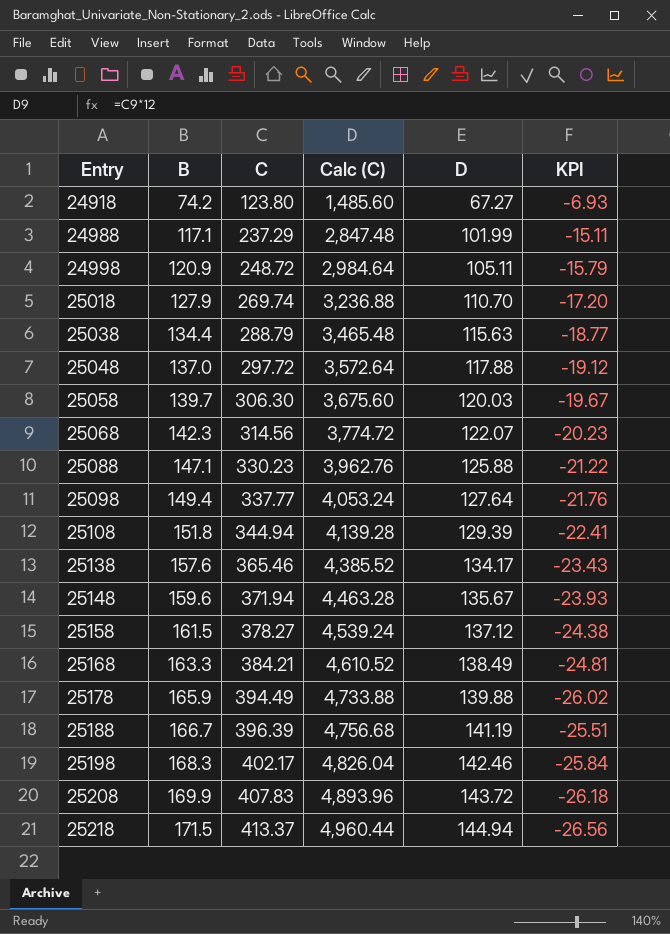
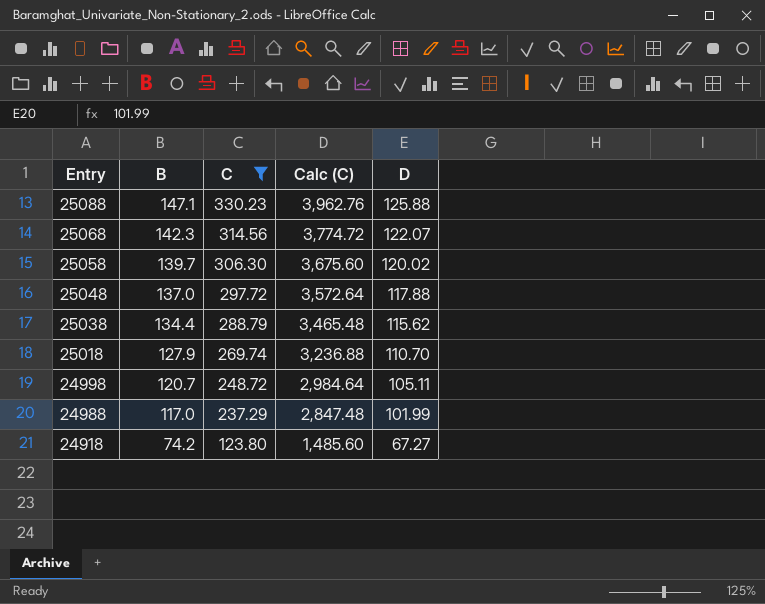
filter: none -> C <= 330.23
row order: Entry ascending -> Entry descending
column KPI | formula: [D] - [B] -> none
25058 | D: 120.03 -> 120.02
25038 | D: 115.63 -> 115.62
24998 | B: 120.9 -> 120.7
24988 | B: 117.1 -> 117.0

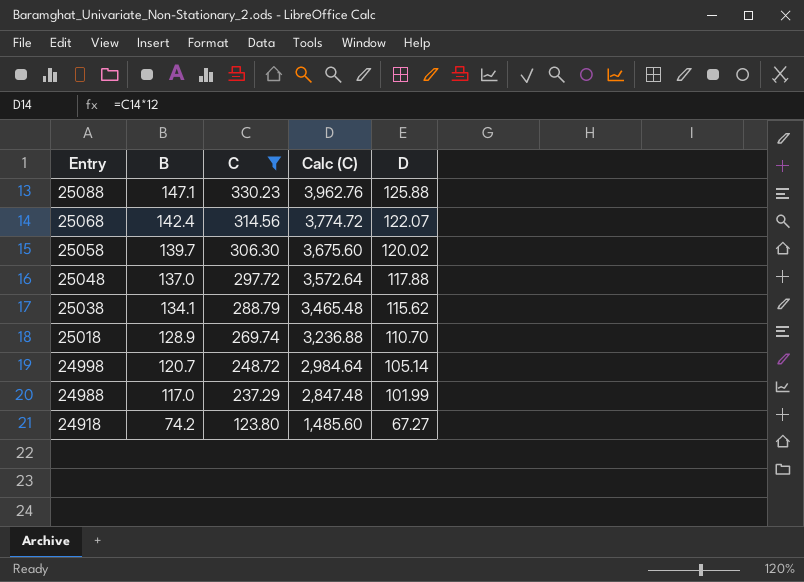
25068 | B: 142.3 -> 142.4
25038 | B: 134.4 -> 134.1
25018 | B: 127.9 -> 128.9
24998 | D: 105.11 -> 105.14

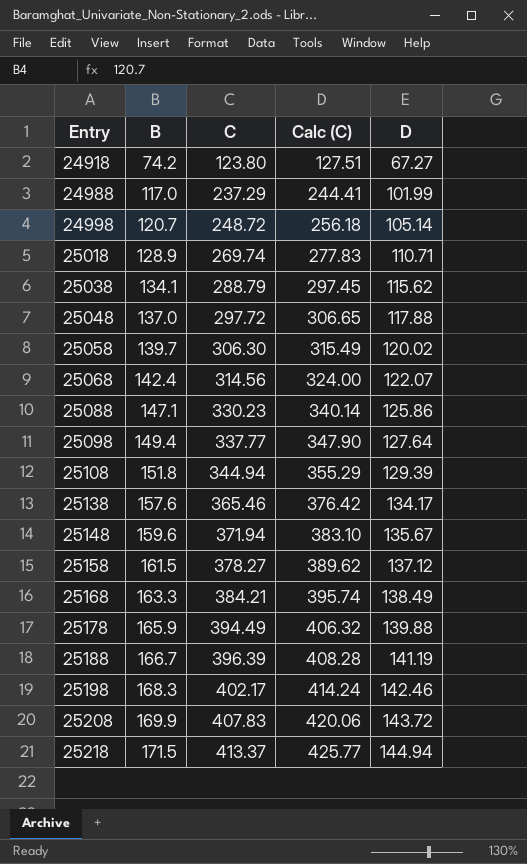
filter: C <= 330.23 -> none
row order: Entry descending -> Entry ascending
column Calc (C) | formula: [C] * 12 -> [C] * 1.03
25018 | D: 110.70 -> 110.71
25088 | D: 125.88 -> 125.86

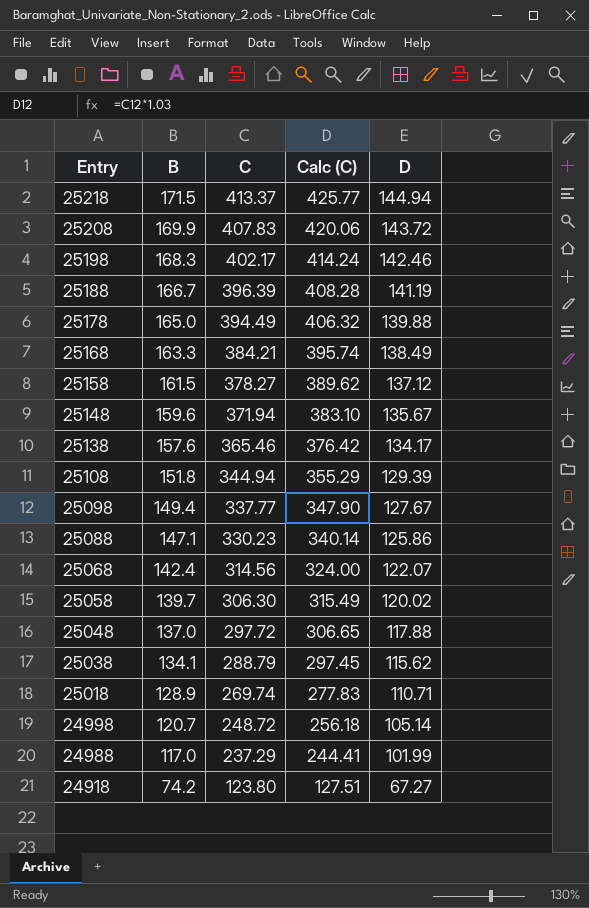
row order: Entry ascending -> Entry descending
25178 | B: 165.9 -> 165.0
25098 | D: 127.64 -> 127.67

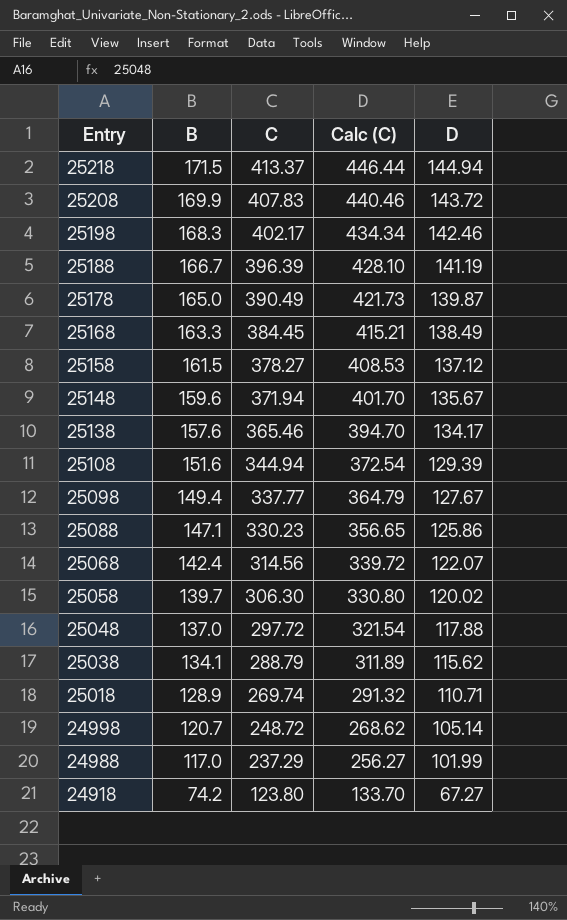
column Calc (C) | formula: [C] * 1.03 -> [C] * 1.08
25178 | C: 394.49 -> 390.49
25178 | D: 139.88 -> 139.87
25168 | C: 384.21 -> 384.45
25108 | B: 151.8 -> 151.6

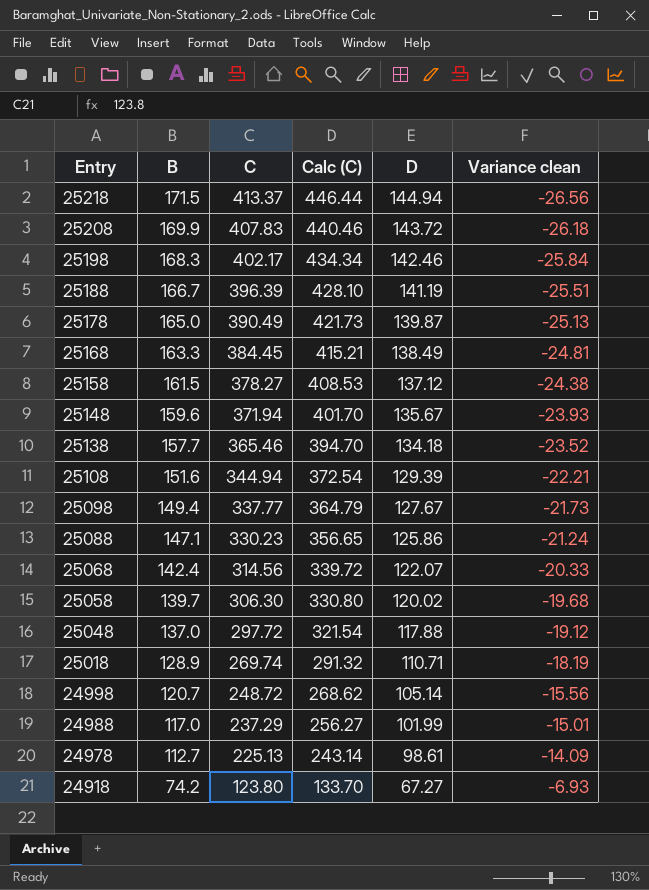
column Variance clean | formula: none -> [D] - [B]
row 25038: 134.1 | 288.79 | 311.89 | 115.62 -> none
25138 | B: 157.6 -> 157.7
25138 | D: 134.17 -> 134.18
row 24978: none -> 112.7 | 225.13 | 243.14 | 98.61 | -14.09

